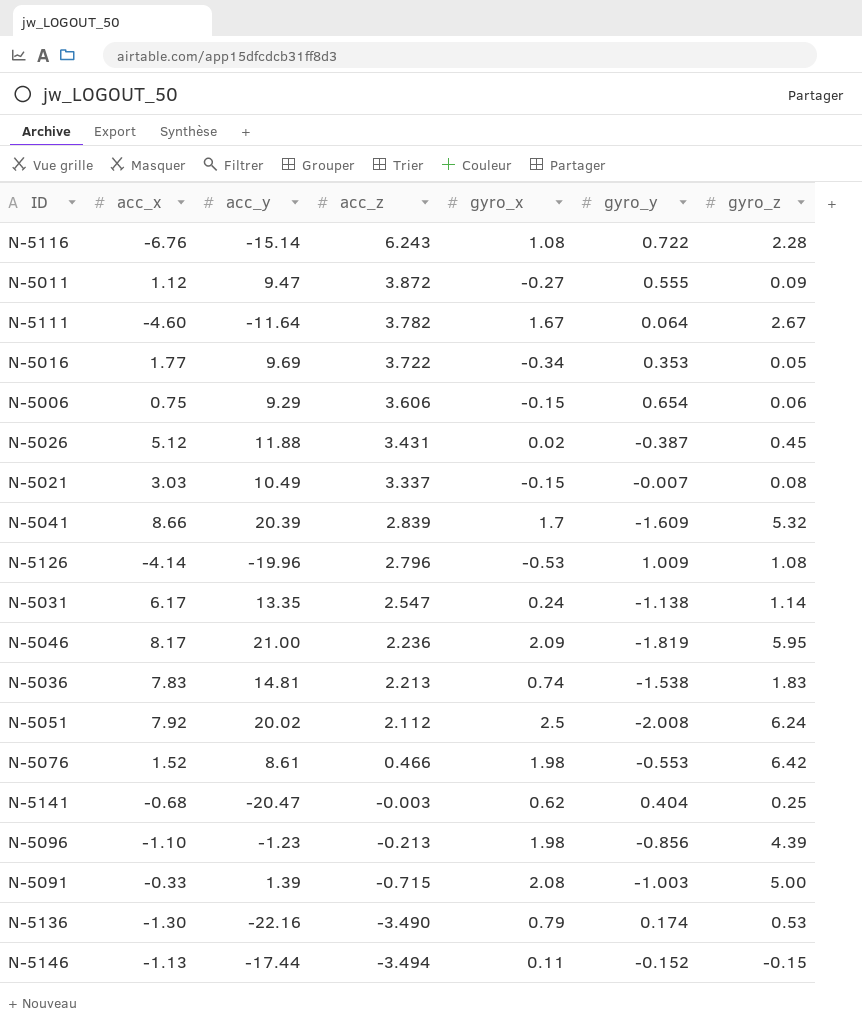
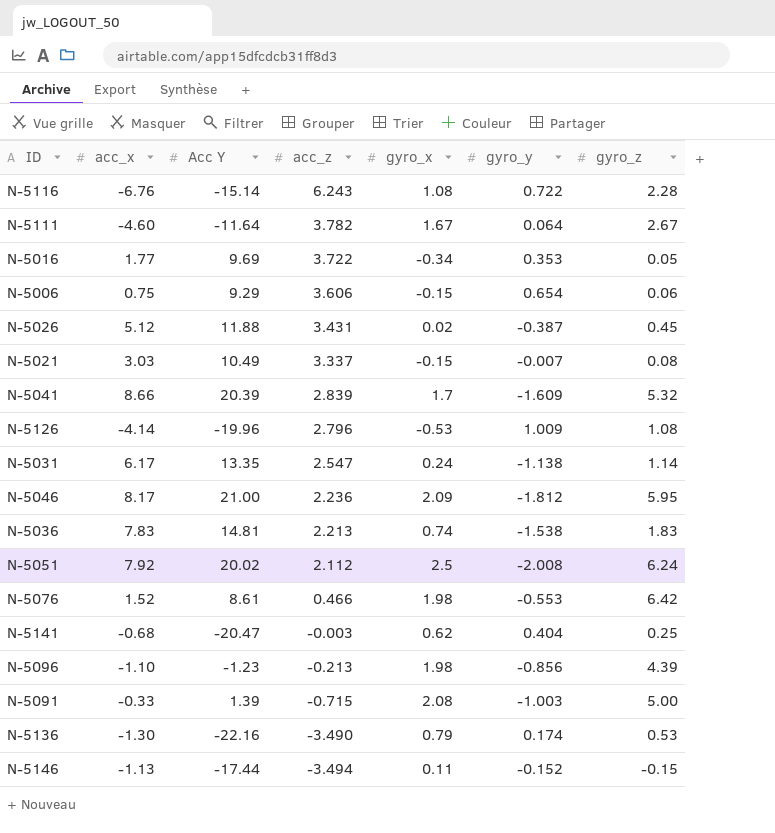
column name: acc_y -> Acc Y
row N-5011: 1.12 | 9.47 | 3.872 | -0.27 | 0.555 | 0.09 -> none
N-5046 | gyro_y: -1.819 -> -1.812

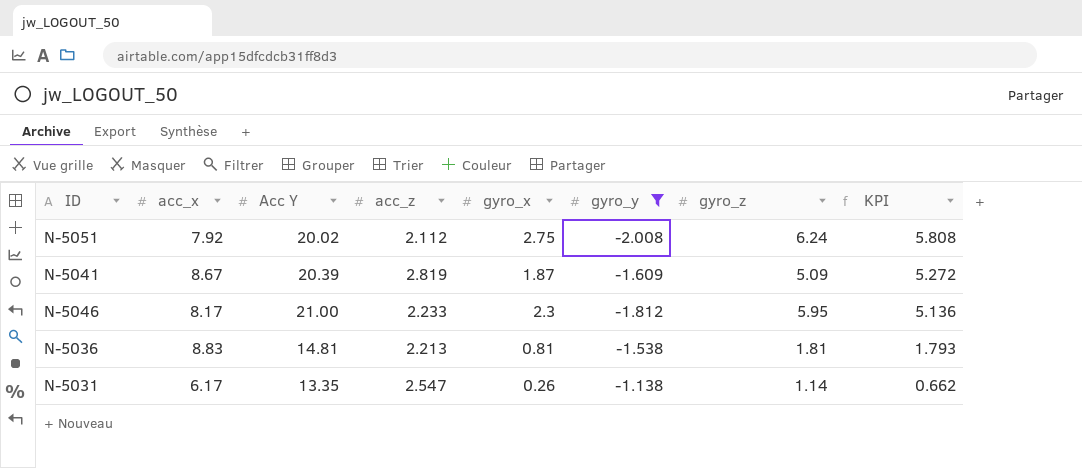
filter: none -> gyro_y <= -1.138
row order: acc_z descending -> KPI descending
column KPI | formula: none -> [acc_z] * [gyro_x]
N-5051 | gyro_x: 2.5 -> 2.75
N-5041 | acc_x: 8.66 -> 8.67
N-5041 | acc_z: 2.839 -> 2.819
N-5041 | gyro_x: 1.7 -> 1.87
N-5041 | gyro_z: 5.32 -> 5.09
N-5046 | acc_z: 2.236 -> 2.233
N-5046 | gyro_x: 2.09 -> 2.3
N-5036 | acc_x: 7.83 -> 8.83
N-5036 | gyro_x: 0.74 -> 0.81
N-5036 | gyro_z: 1.83 -> 1.81
N-5031 | gyro_x: 0.24 -> 0.26

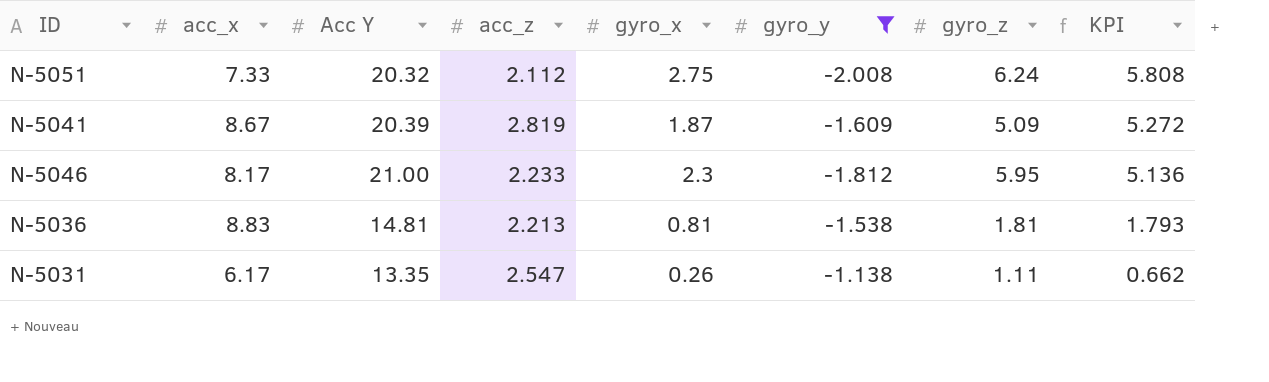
N-5051 | acc_x: 7.92 -> 7.33
N-5051 | Acc Y: 20.02 -> 20.32
N-5031 | gyro_z: 1.14 -> 1.11

